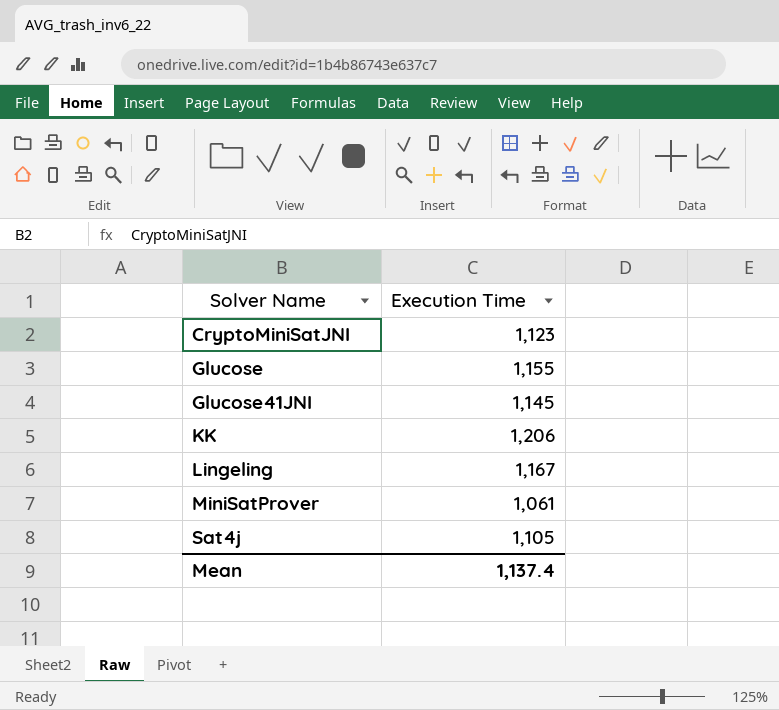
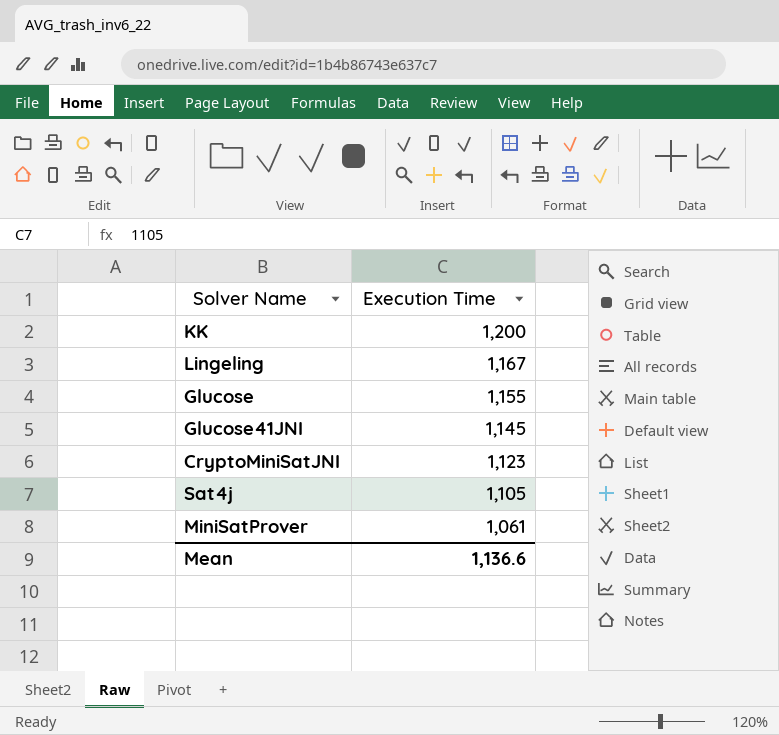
row order: Solver Name ascending -> Execution Time descending
KK | Execution Time: 1,206 -> 1,200
Mean | Execution Time: 1,137.4 -> 1,136.6

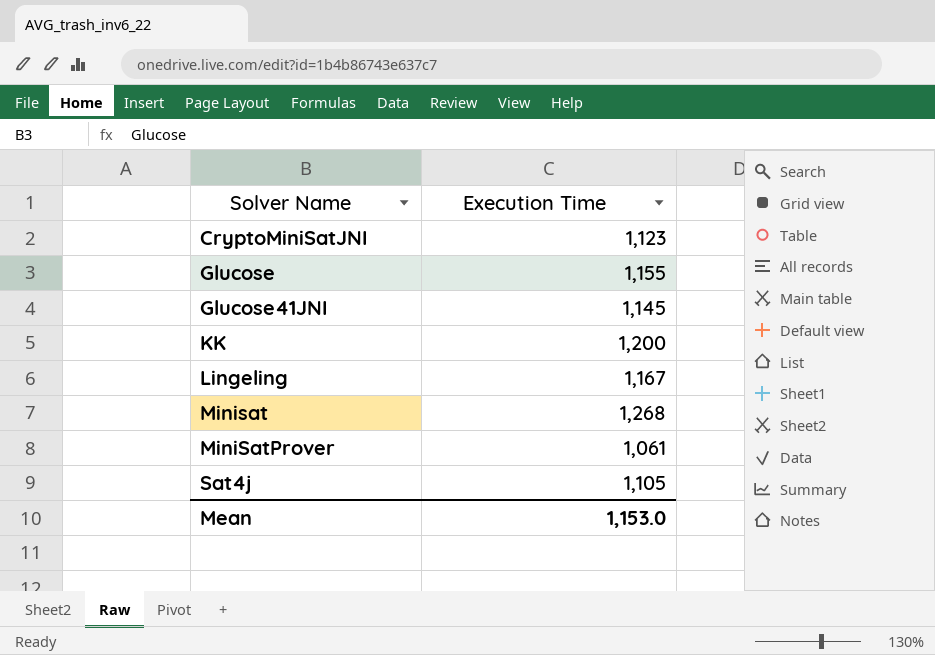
row order: Execution Time descending -> Solver Name ascending
row Minisat: none -> 1,268
Mean | Execution Time: 1,136.6 -> 1,153.0

